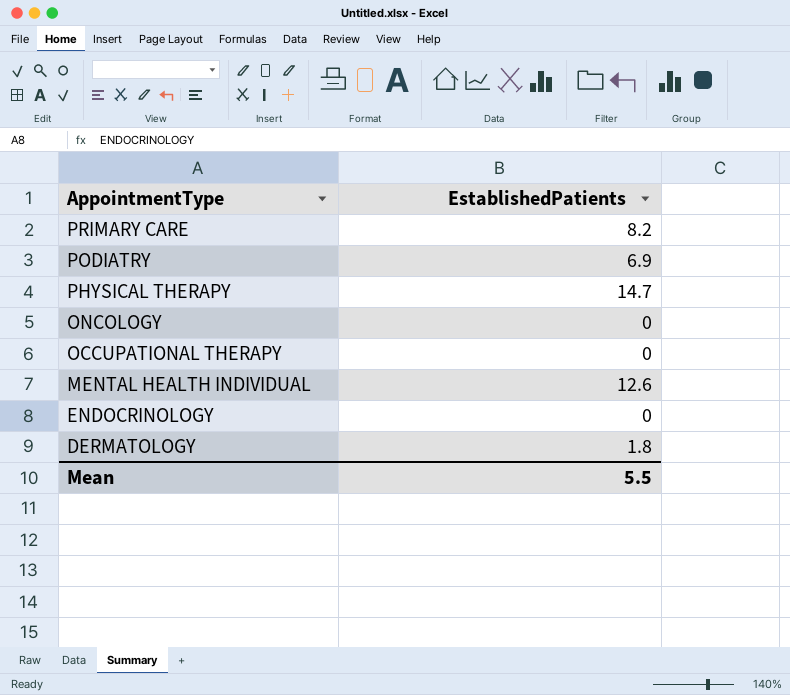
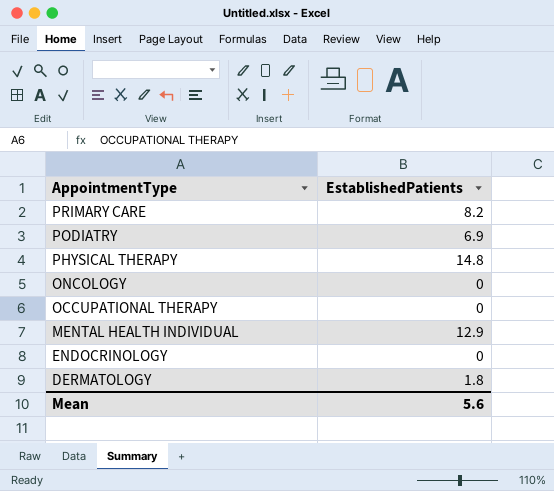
PHYSICAL THERAPY | EstablishedPatients: 14.7 -> 14.8
MENTAL HEALTH INDIVIDUAL | EstablishedPatients: 12.6 -> 12.9
Mean | EstablishedPatients: 5.5 -> 5.6

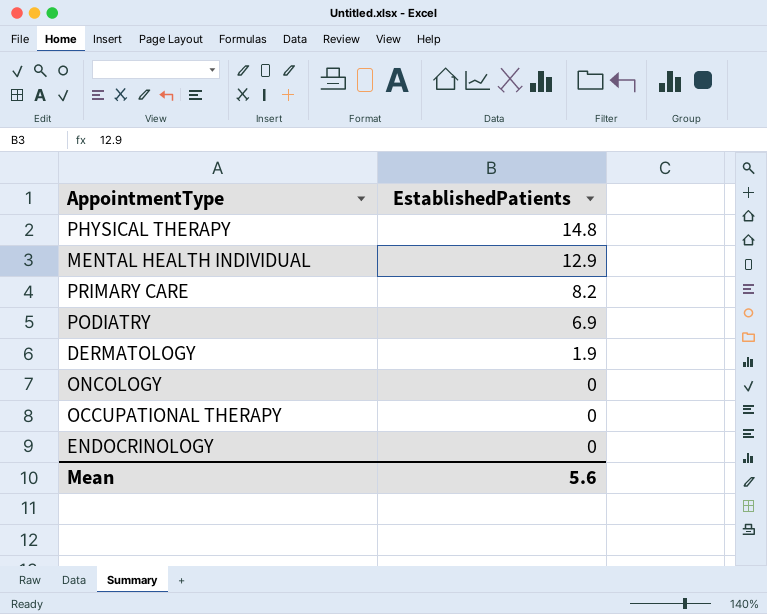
row order: AppointmentType descending -> EstablishedPatients descending
DERMATOLOGY | EstablishedPatients: 1.8 -> 1.9

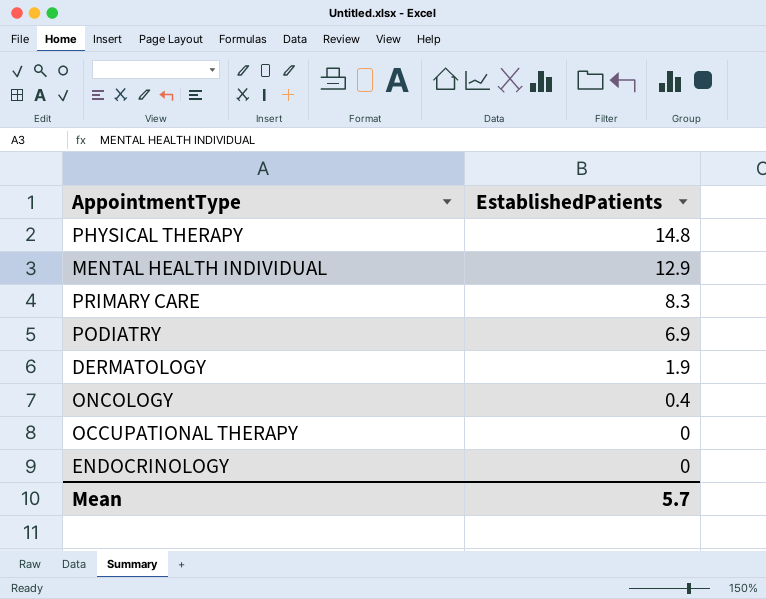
PRIMARY CARE | EstablishedPatients: 8.2 -> 8.3
ONCOLOGY | EstablishedPatients: 0 -> 0.4
Mean | EstablishedPatients: 5.6 -> 5.7

